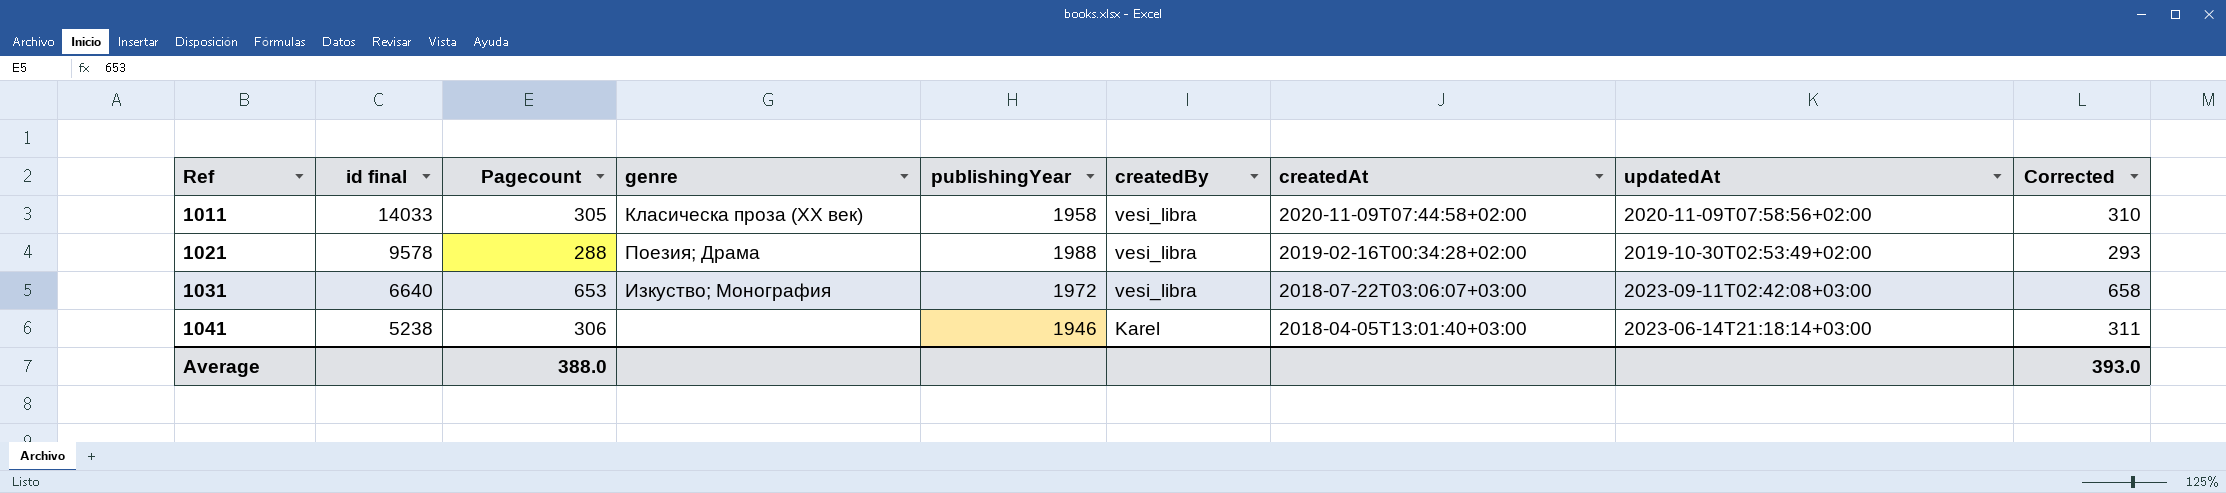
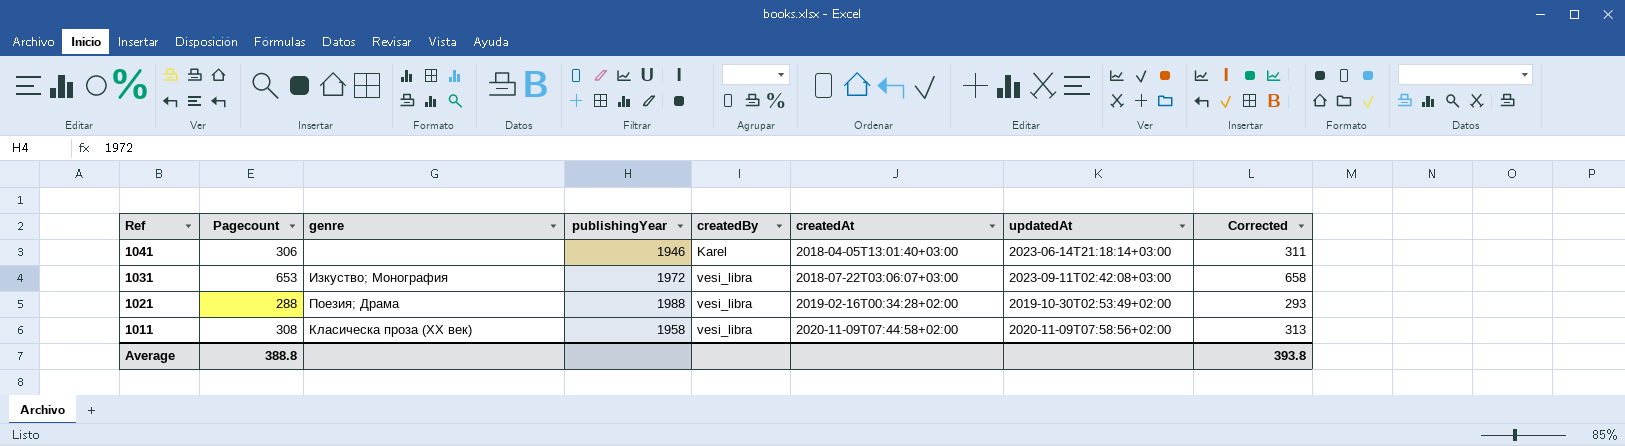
row order: Ref ascending -> Ref descending
column id final | position: 2 -> none
1011 | Pagecount: 305 -> 308
1011 | Corrected: 310 -> 313
Average | Pagecount: 388.0 -> 388.8
Average | Corrected: 393.0 -> 393.8

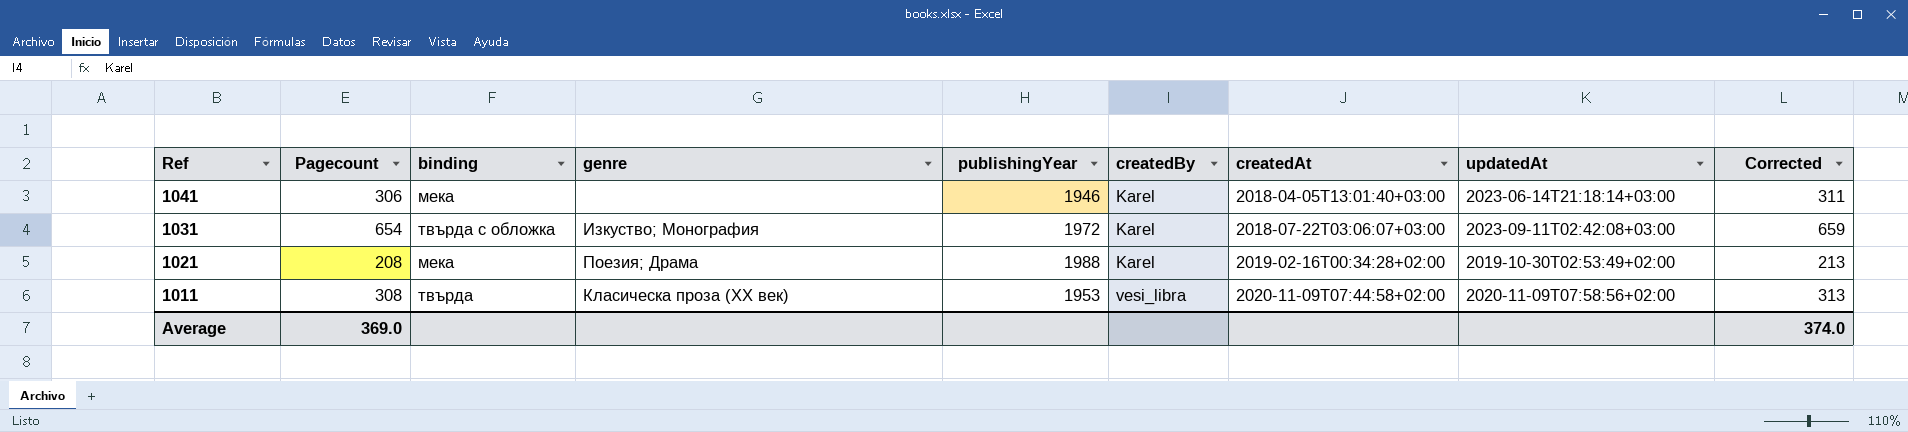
column binding | position: none -> 3
1031 | Pagecount: 653 -> 654
1031 | createdBy: vesi_libra -> Karel
1031 | Corrected: 658 -> 659
1021 | Pagecount: 288 -> 208
1021 | createdBy: vesi_libra -> Karel
1021 | Corrected: 293 -> 213
1011 | publishingYear: 1958 -> 1953
Average | Pagecount: 388.8 -> 369.0
Average | Corrected: 393.8 -> 374.0

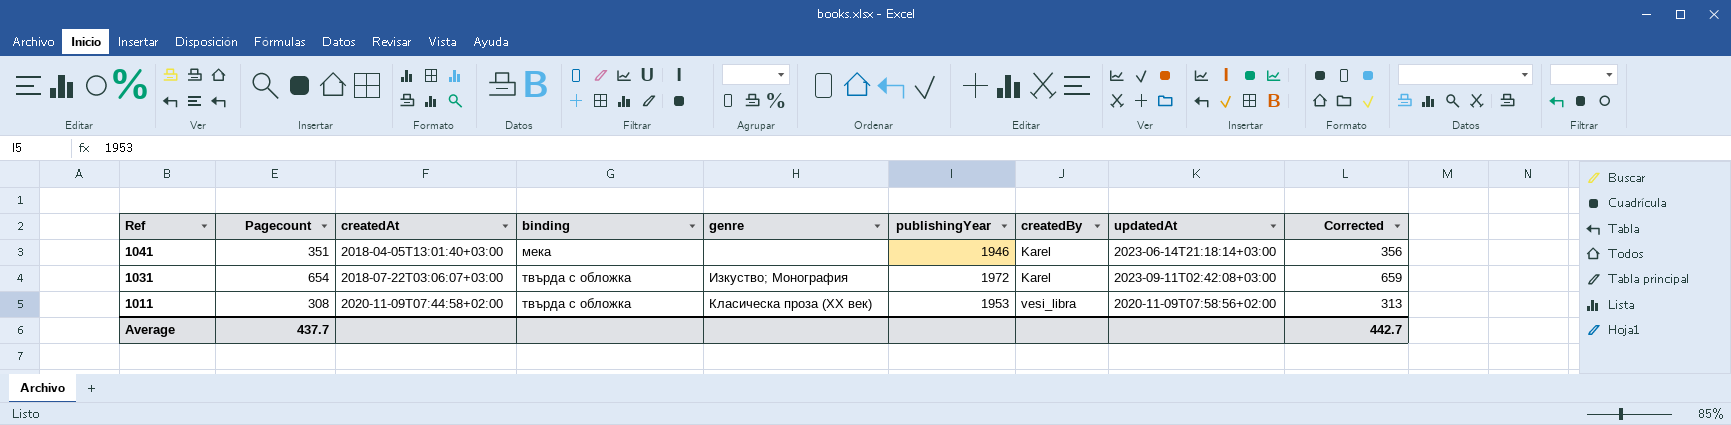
column createdAt | position: 7 -> 3
row 1021: 208 | мека | Поезия; Драма | 1988 | Karel | 2019-02-16T00:34:28+02:00 | 2019-10-30T02:53:49+02:00 | 213 -> none
1041 | Pagecount: 306 -> 351
1041 | Corrected: 311 -> 356
1011 | binding: твърда -> твърда с обложка
Average | Pagecount: 369.0 -> 437.7
Average | Corrected: 374.0 -> 442.7

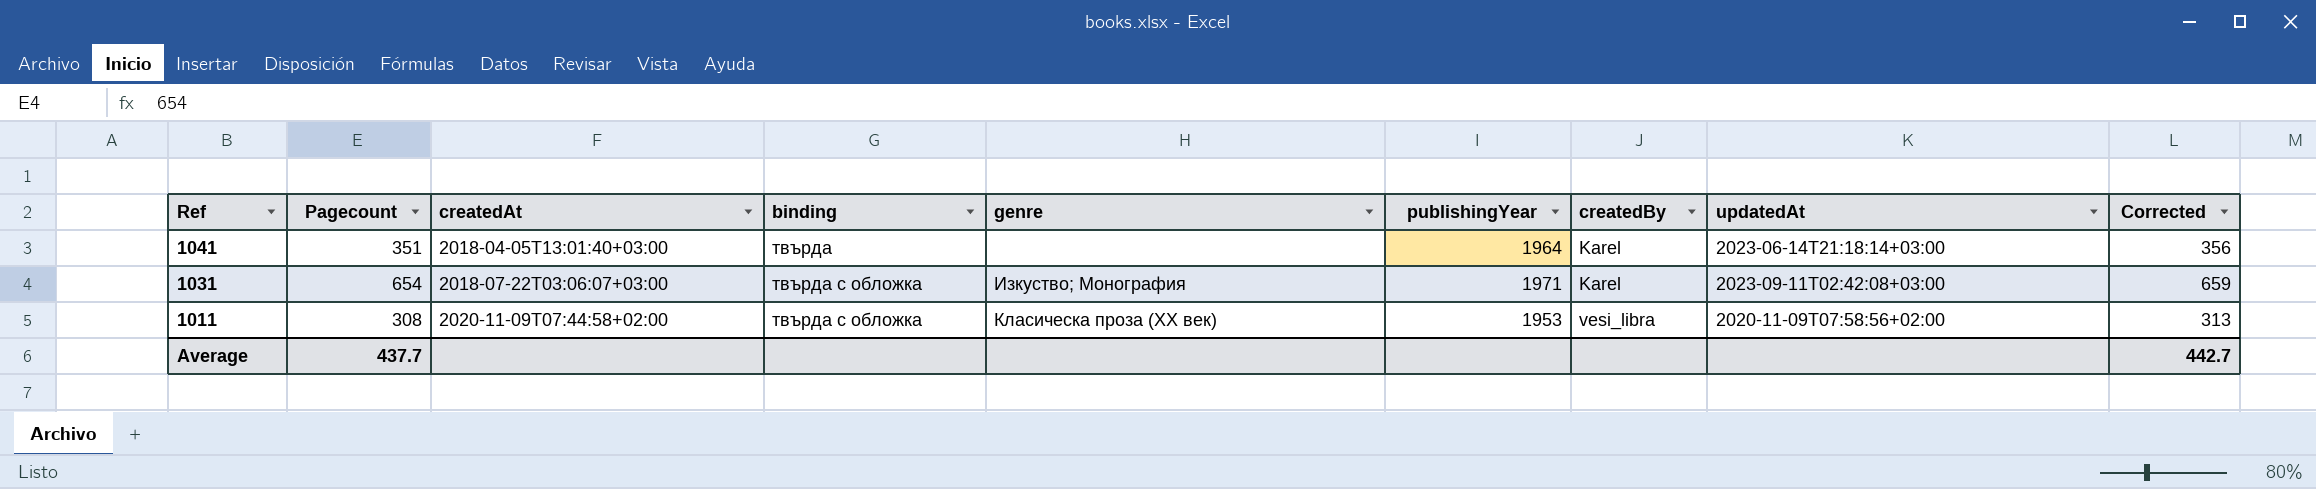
1041 | binding: мека -> твърда
1041 | publishingYear: 1946 -> 1964
1031 | publishingYear: 1972 -> 1971

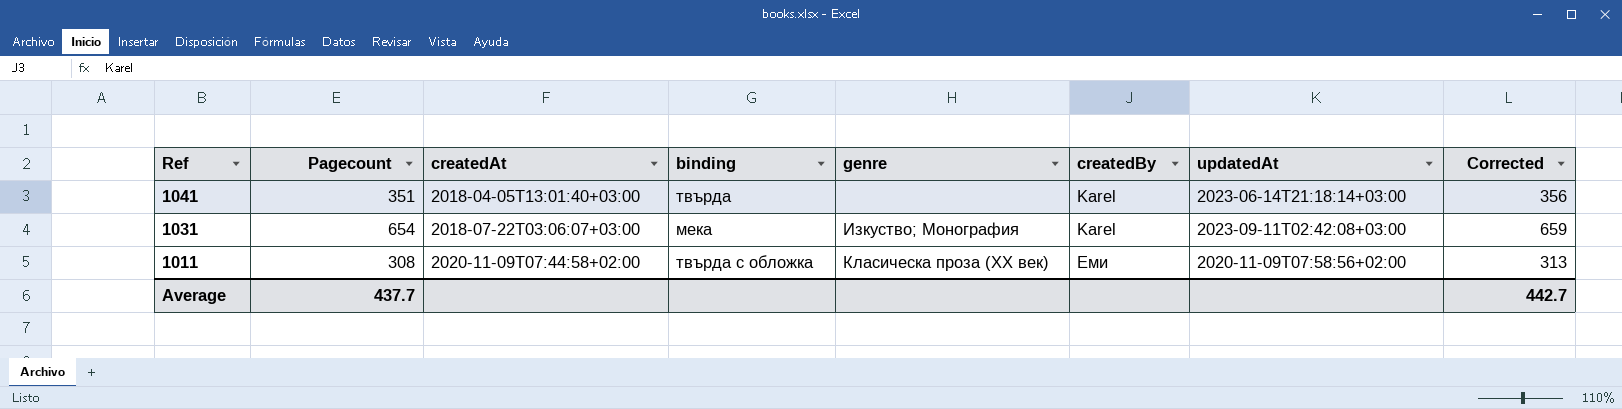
column publishingYear | position: 6 -> none
1031 | binding: твърда с обложка -> мека
1011 | createdBy: vesi_libra -> Еми

